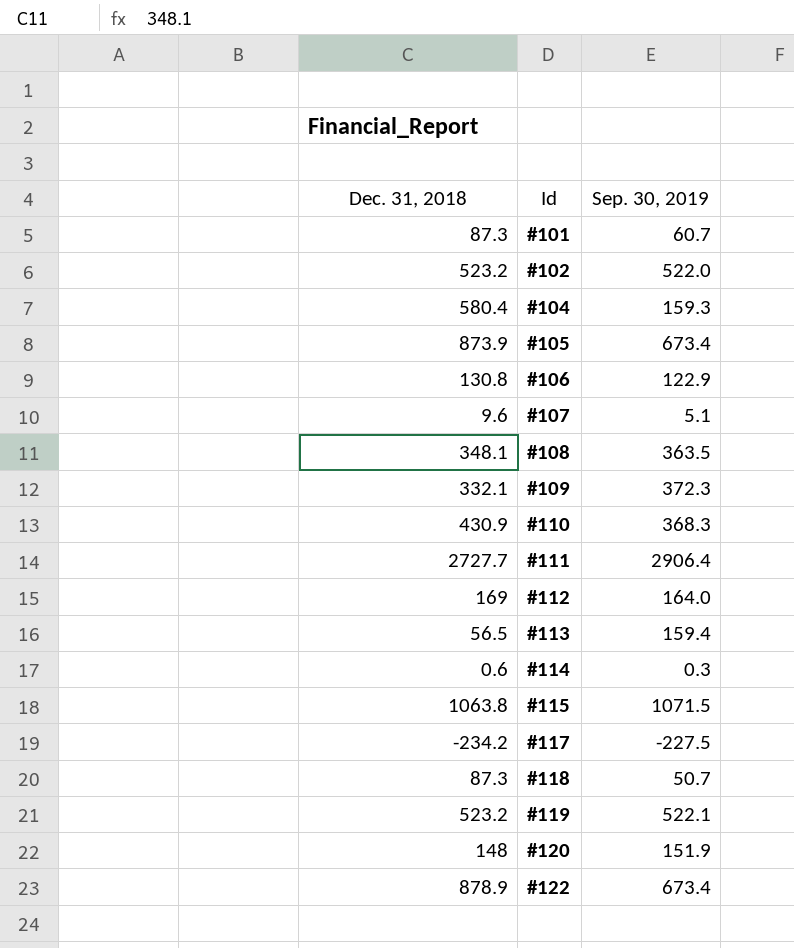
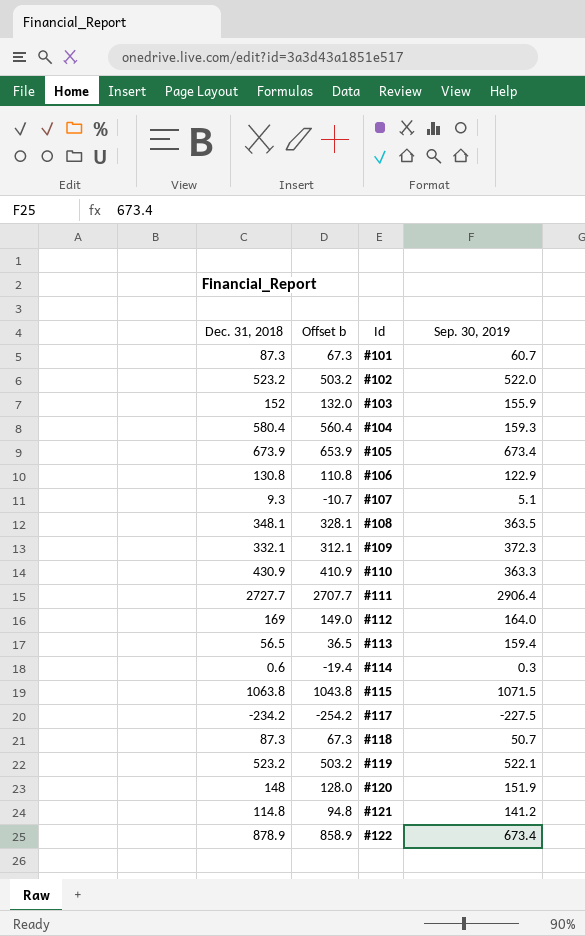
column Offset b | formula: none -> [Dec. 31, 2018] - 20
row #103: none -> 152 | 132.0 | 155.9
#105 | Dec. 31, 2018: 873.9 -> 673.9
#107 | Dec. 31, 2018: 9.6 -> 9.3
#110 | Sep. 30, 2019: 368.3 -> 363.3
row #121: none -> 114.8 | 94.8 | 141.2

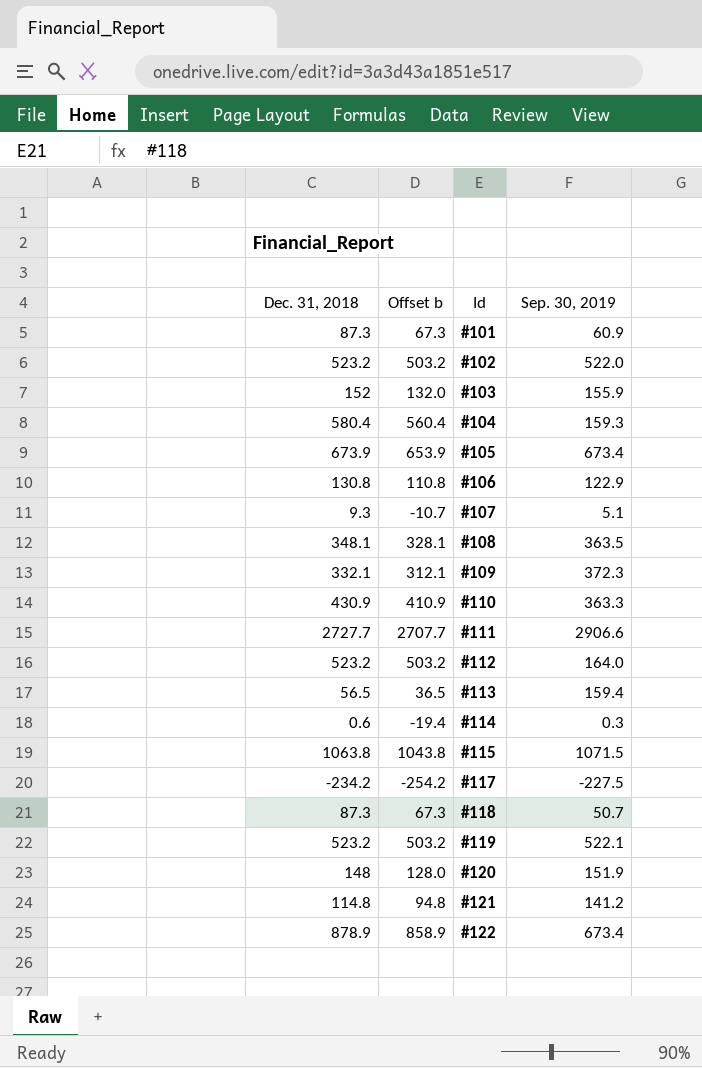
#101 | Sep. 30, 2019: 60.7 -> 60.9
#111 | Sep. 30, 2019: 2906.4 -> 2906.6
#112 | Dec. 31, 2018: 169 -> 523.2
#112 | Offset b: 149.0 -> 503.2

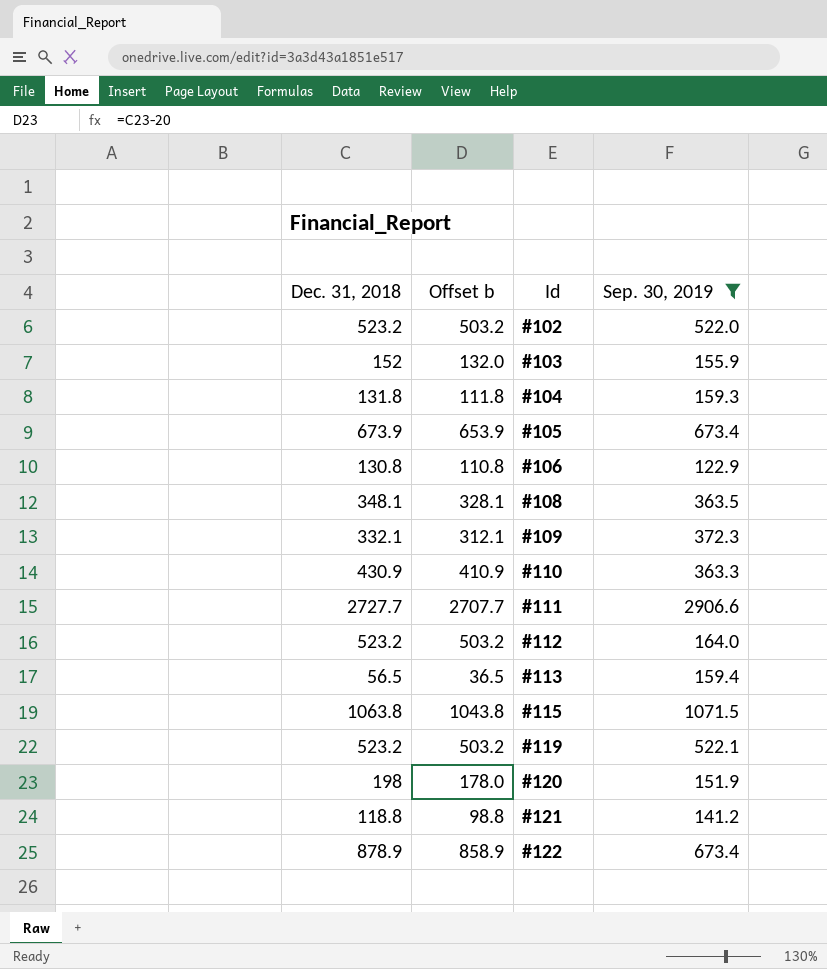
filter: none -> Sep. 30, 2019 >= 122.9
#104 | Dec. 31, 2018: 580.4 -> 131.8
#104 | Offset b: 560.4 -> 111.8
#120 | Dec. 31, 2018: 148 -> 198
#120 | Offset b: 128.0 -> 178.0
#121 | Dec. 31, 2018: 114.8 -> 118.8
#121 | Offset b: 94.8 -> 98.8

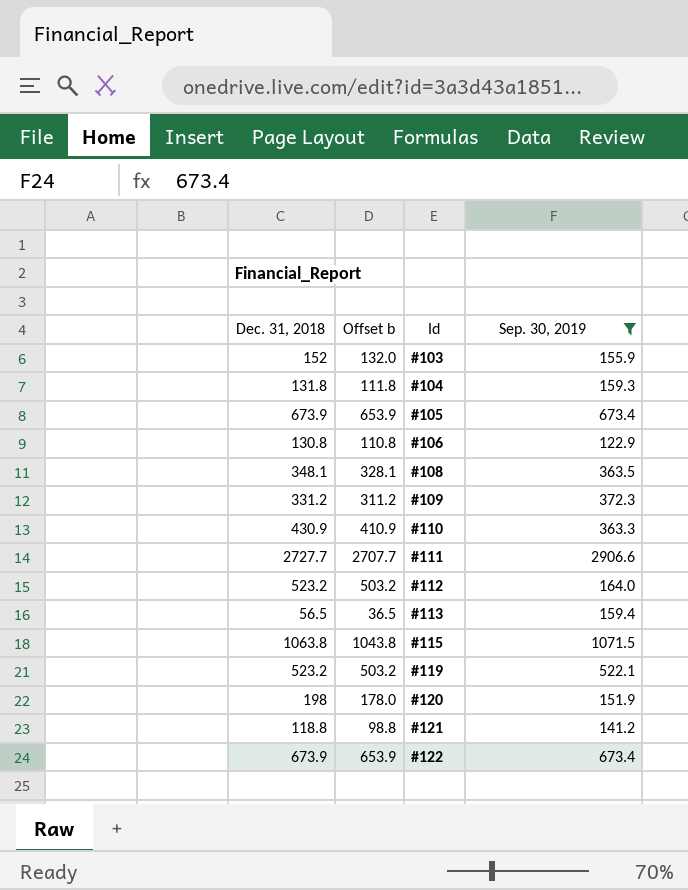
row #102: 523.2 | 503.2 | 522.0 -> none
#109 | Dec. 31, 2018: 332.1 -> 331.2
#109 | Offset b: 312.1 -> 311.2
#122 | Dec. 31, 2018: 878.9 -> 673.9
#122 | Offset b: 858.9 -> 653.9

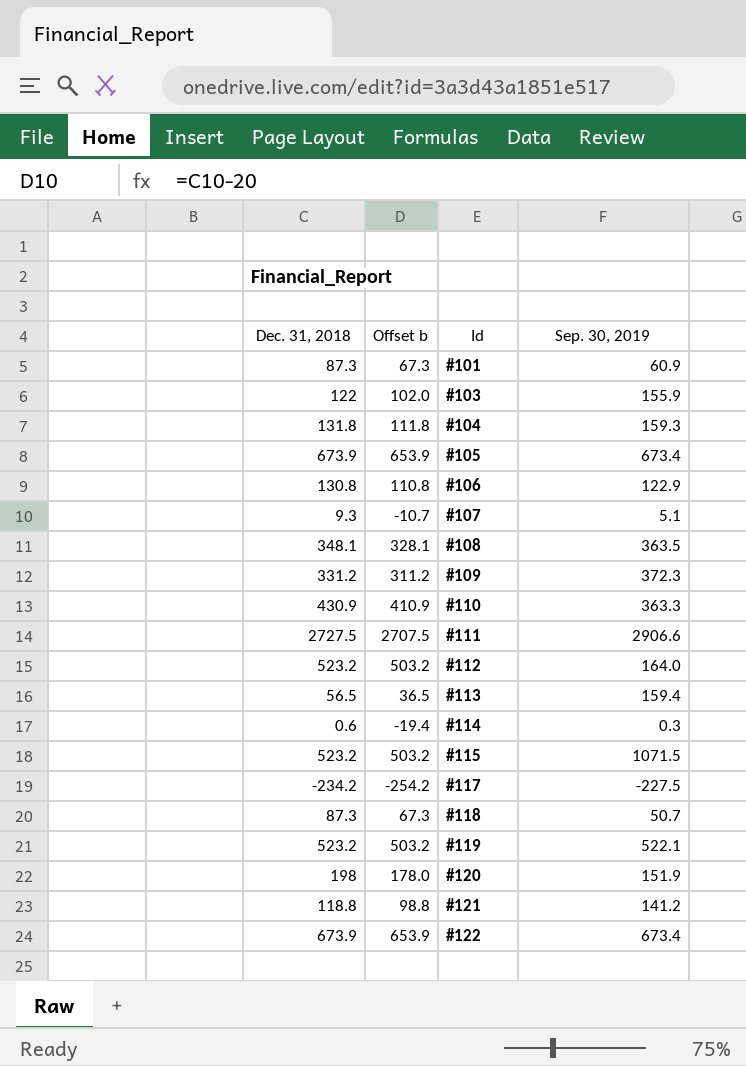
filter: Sep. 30, 2019 >= 122.9 -> none
#103 | Dec. 31, 2018: 152 -> 122
#103 | Offset b: 132.0 -> 102.0
#111 | Dec. 31, 2018: 2727.7 -> 2727.5
#111 | Offset b: 2707.7 -> 2707.5
#115 | Dec. 31, 2018: 1063.8 -> 523.2
#115 | Offset b: 1043.8 -> 503.2

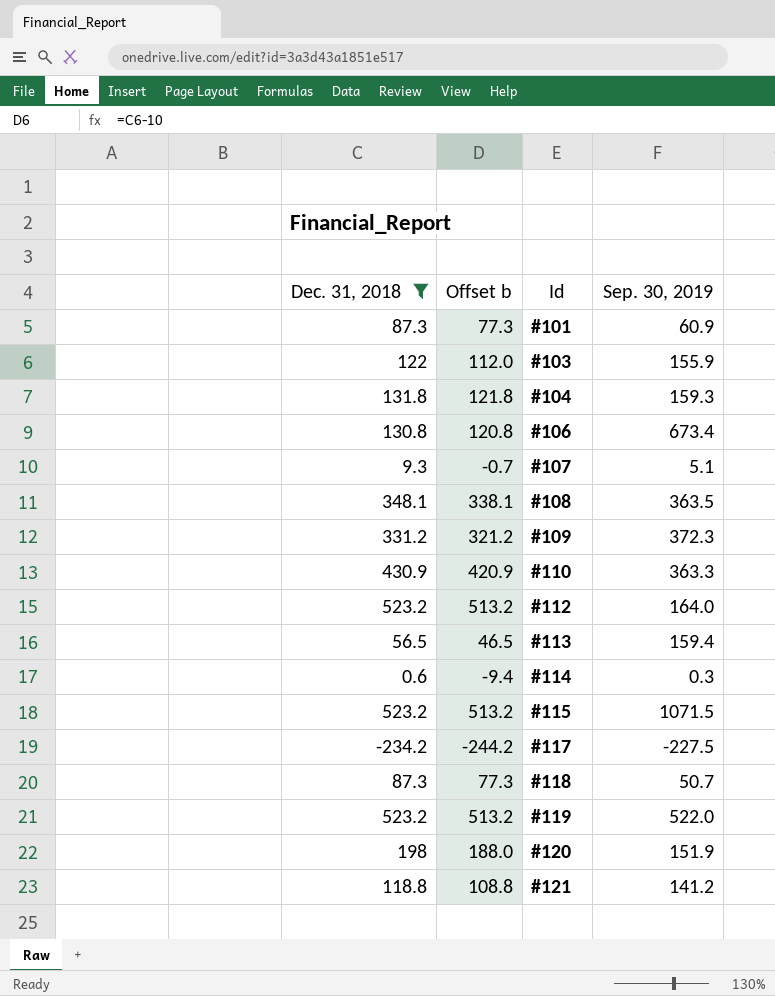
filter: none -> Dec. 31, 2018 <= 523.2
column Offset b | formula: [Dec. 31, 2018] - 20 -> [Dec. 31, 2018] - 10
#106 | Sep. 30, 2019: 122.9 -> 673.4
#119 | Sep. 30, 2019: 522.1 -> 522.0

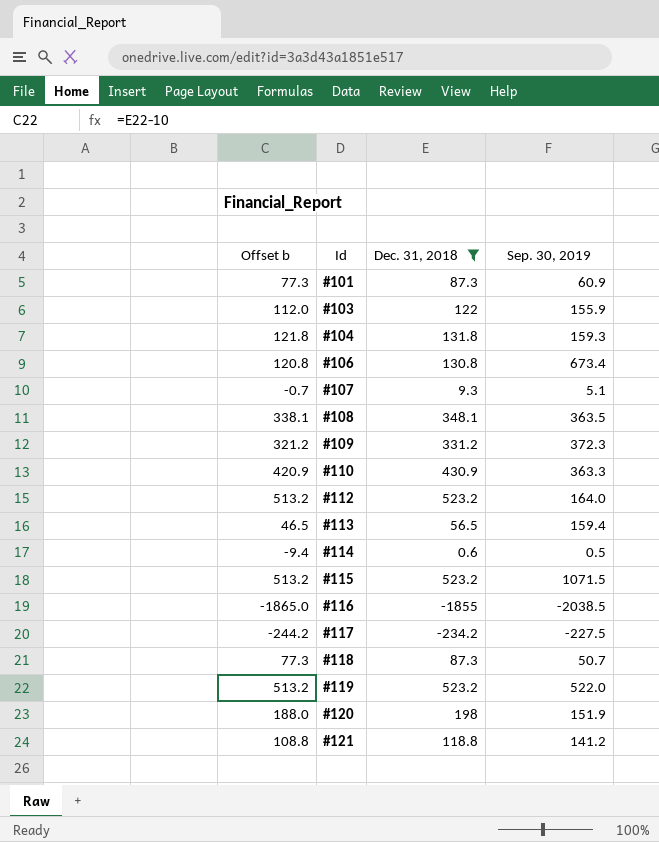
column Dec. 31, 2018 | position: 1 -> 3
#114 | Sep. 30, 2019: 0.3 -> 0.5
row #116: none -> -1865.0 | -1855 | -2038.5

